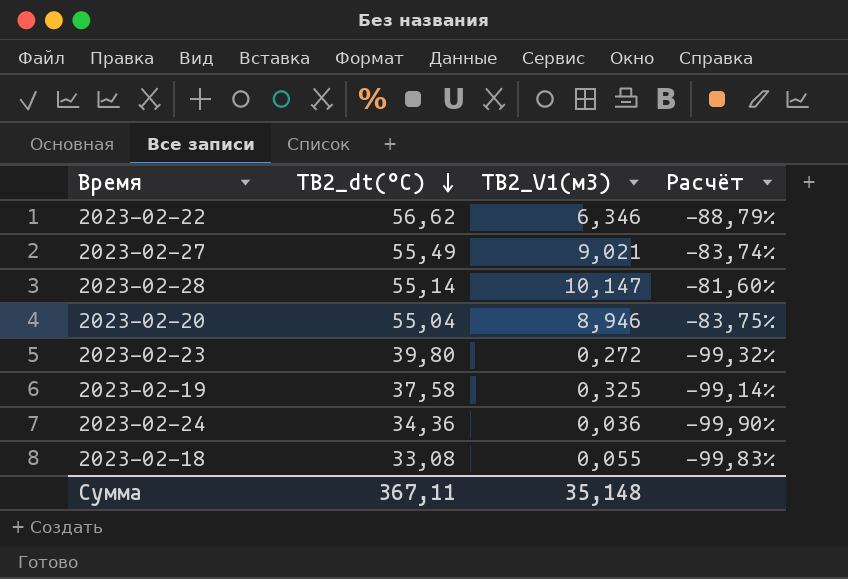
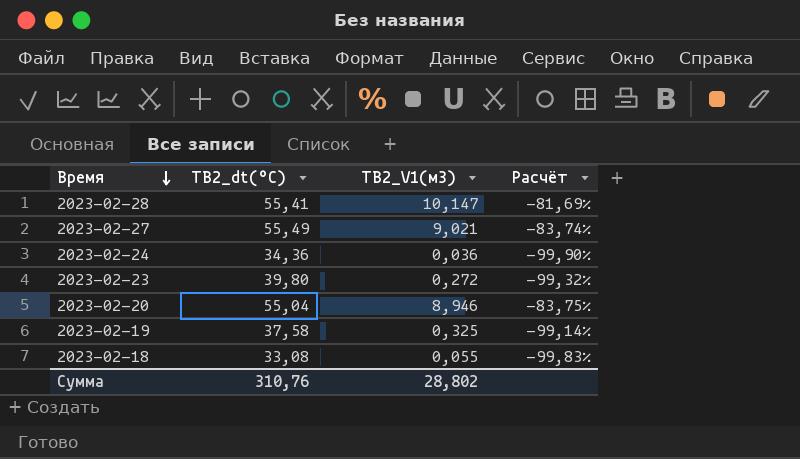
row order: ТВ2_dt(°C) descending -> Время descending
row 2023-02-22: 56,62 | 6,346 | -88,79% -> none
2023-02-28 | ТВ2_dt(°C): 55,14 -> 55,41
2023-02-28 | Расчёт: -81,60% -> -81,69%
Сумма | ТВ2_dt(°C): 367,11 -> 310,76
Сумма | ТВ2_V1(м3): 35,148 -> 28,802

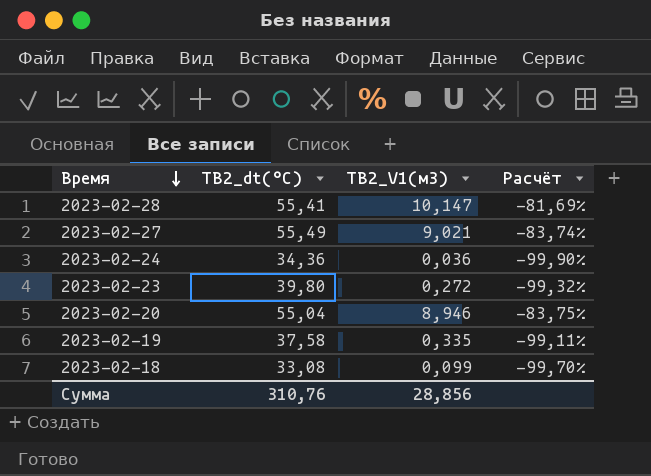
2023-02-19 | ТВ2_V1(м3): 0,325 -> 0,335
2023-02-19 | Расчёт: -99,14% -> -99,11%
2023-02-18 | ТВ2_V1(м3): 0,055 -> 0,099
2023-02-18 | Расчёт: -99,83% -> -99,70%
Сумма | ТВ2_V1(м3): 28,802 -> 28,856

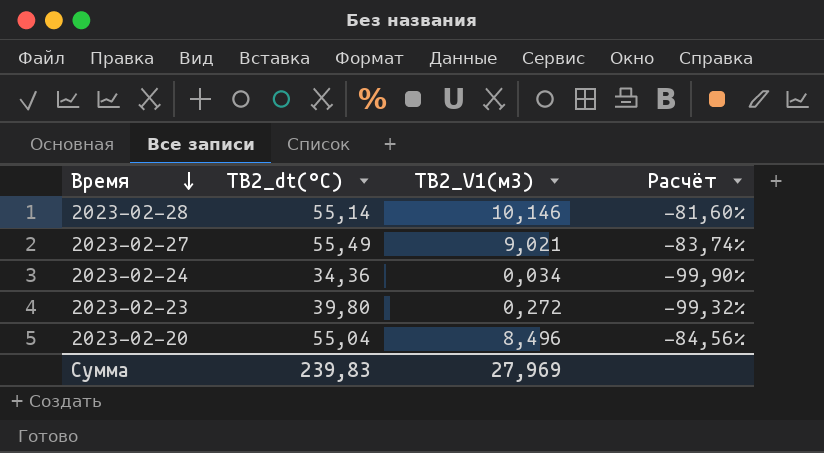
row 2023-02-19: 37,58 | 0,335 | -99,11% -> none
row 2023-02-18: 33,08 | 0,099 | -99,70% -> none
2023-02-28 | ТВ2_dt(°C): 55,41 -> 55,14
2023-02-28 | ТВ2_V1(м3): 10,147 -> 10,146
2023-02-28 | Расчёт: -81,69% -> -81,60%
2023-02-24 | ТВ2_V1(м3): 0,036 -> 0,034
2023-02-20 | ТВ2_V1(м3): 8,946 -> 8,496
2023-02-20 | Расчёт: -83,75% -> -84,56%
Сумма | ТВ2_dt(°C): 310,76 -> 239,83
Сумма | ТВ2_V1(м3): 28,856 -> 27,969

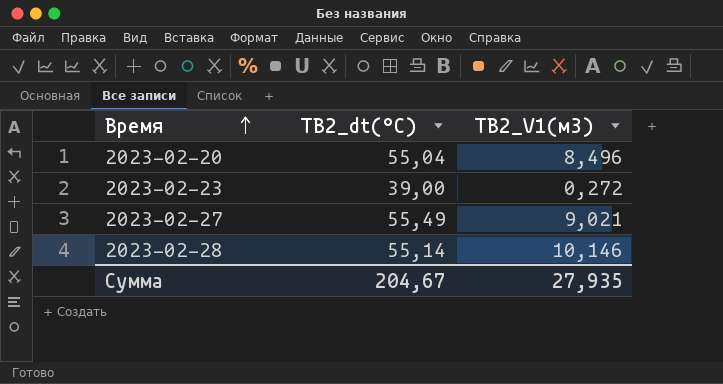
row order: Время descending -> Время ascending
column Расчёт | formula: ([ТВ2_V1(м3)] - [ТВ2_dt(°C)]) / [ТВ2_dt(°C)] -> none
row 2023-02-24: 34,36 | 0,034 | -99,90% -> none
2023-02-23 | ТВ2_dt(°C): 39,80 -> 39,00
Сумма | ТВ2_dt(°C): 239,83 -> 204,67
Сумма | ТВ2_V1(м3): 27,969 -> 27,935

